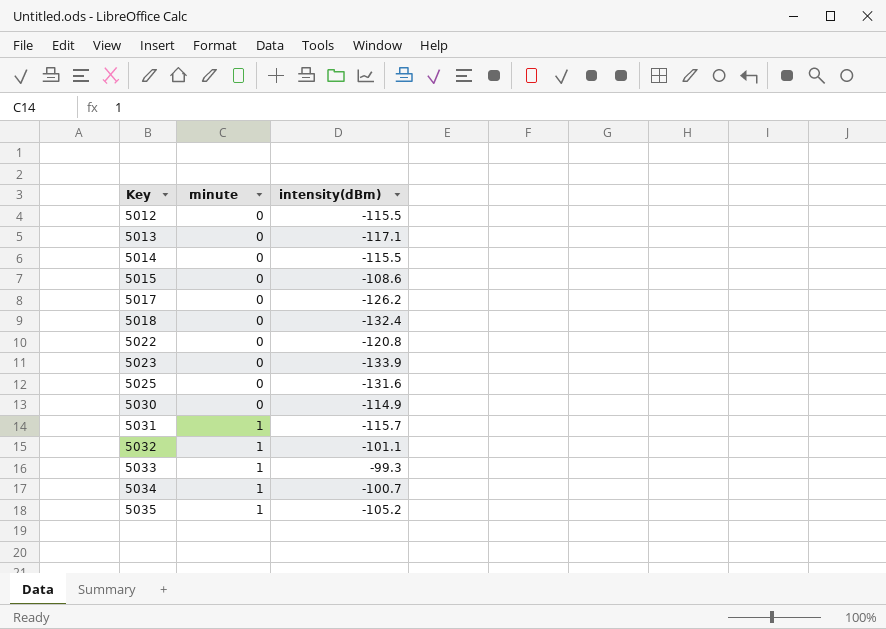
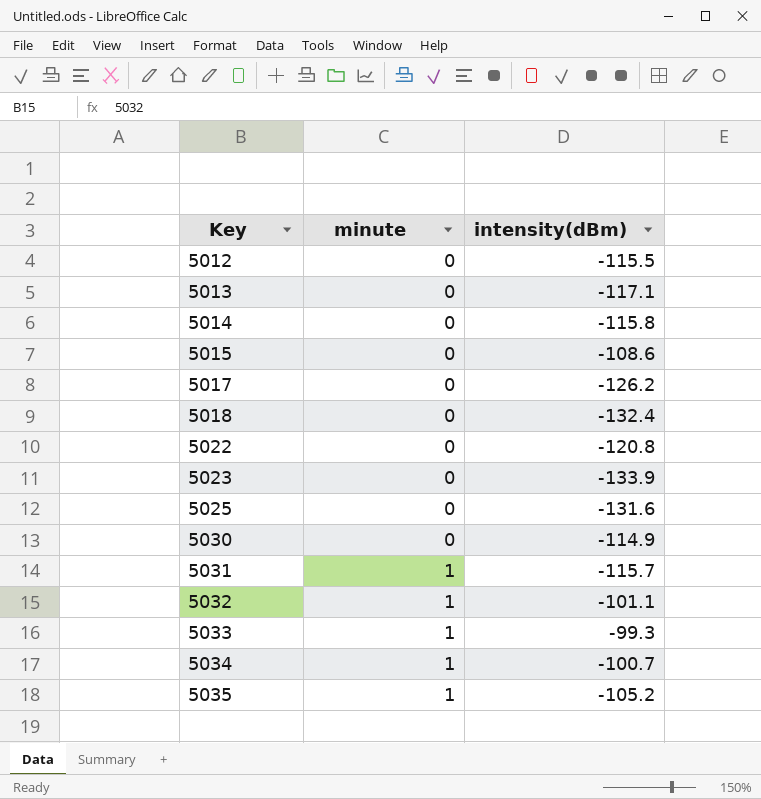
5014 | intensity(dBm): -115.5 -> -115.8

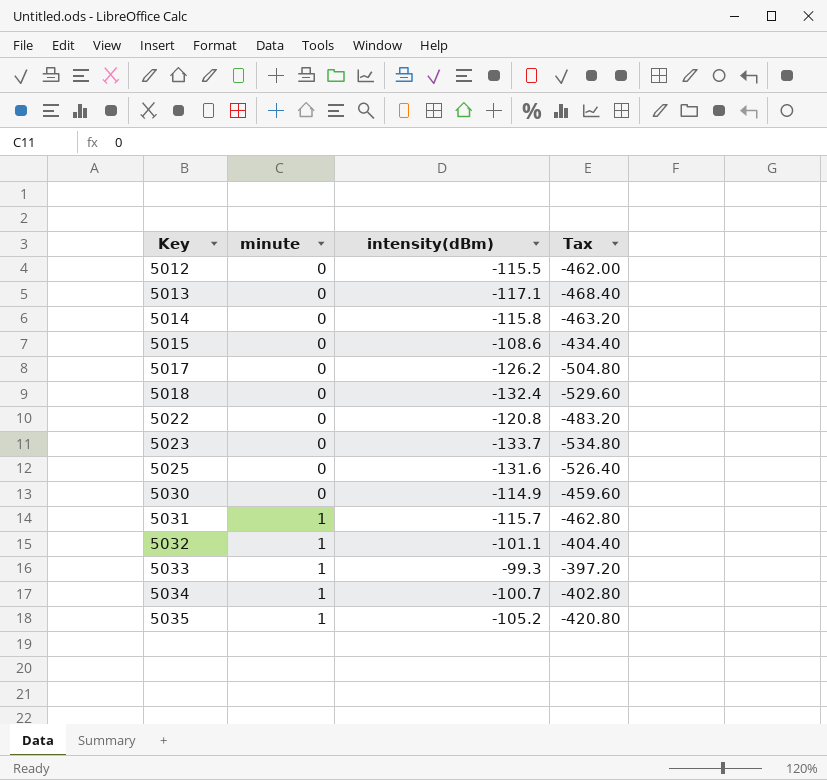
column Tax | formula: none -> [intensity(dBm)] * 4
5023 | intensity(dBm): -133.9 -> -133.7

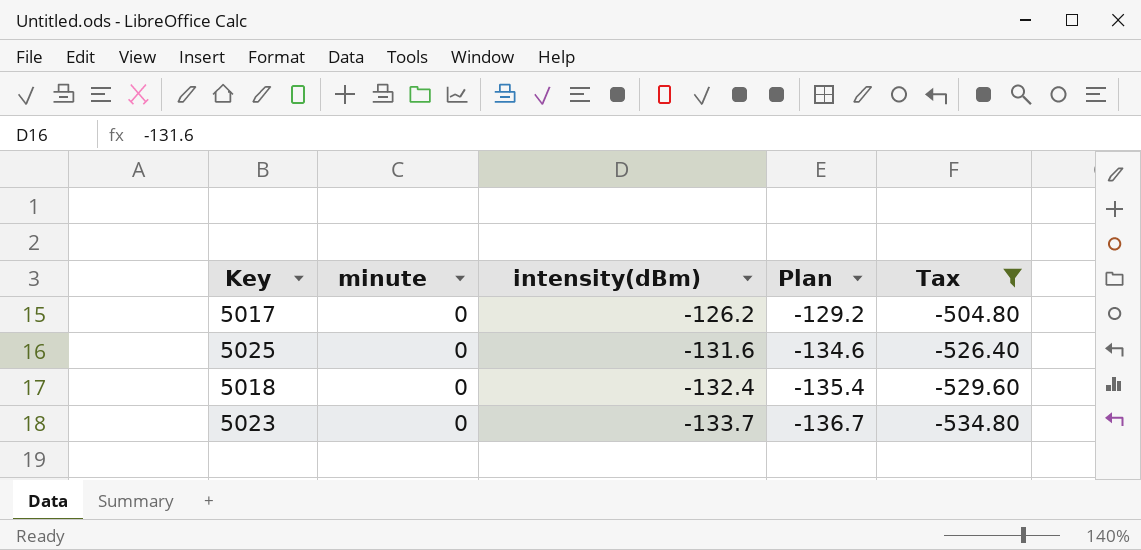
filter: none -> Tax <= -504.80
row order: Key ascending -> intensity(dBm) descending
column Plan | formula: none -> [intensity(dBm)] - 3

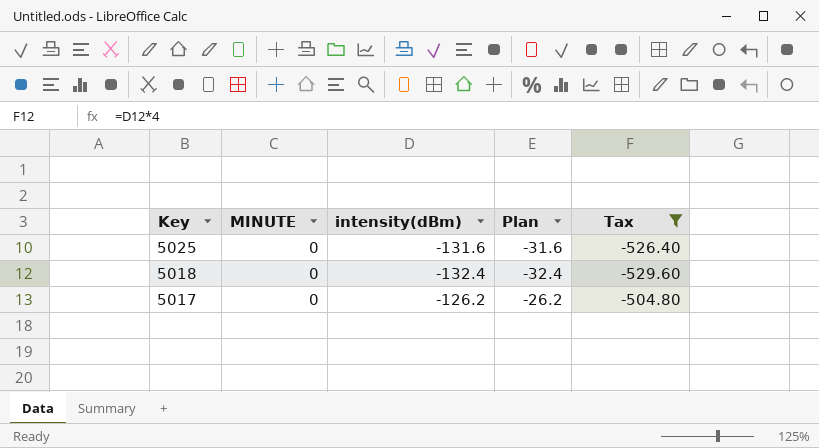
row order: intensity(dBm) descending -> Key descending
column name: minute -> MINUTE
column Plan | formula: [intensity(dBm)] - 3 -> [intensity(dBm)] + 100
row 5023: 0 | -133.7 | -136.7 | -534.80 -> none

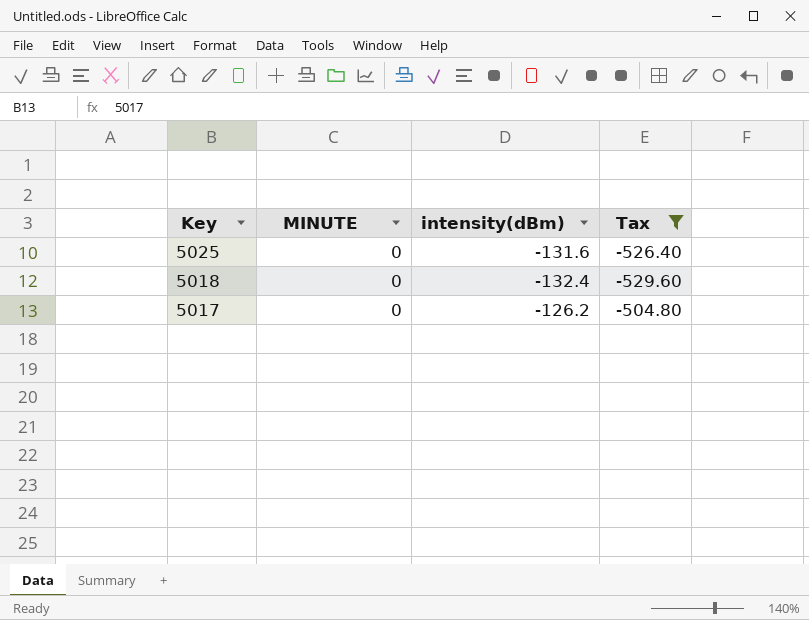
column Plan | formula: [intensity(dBm)] + 100 -> none

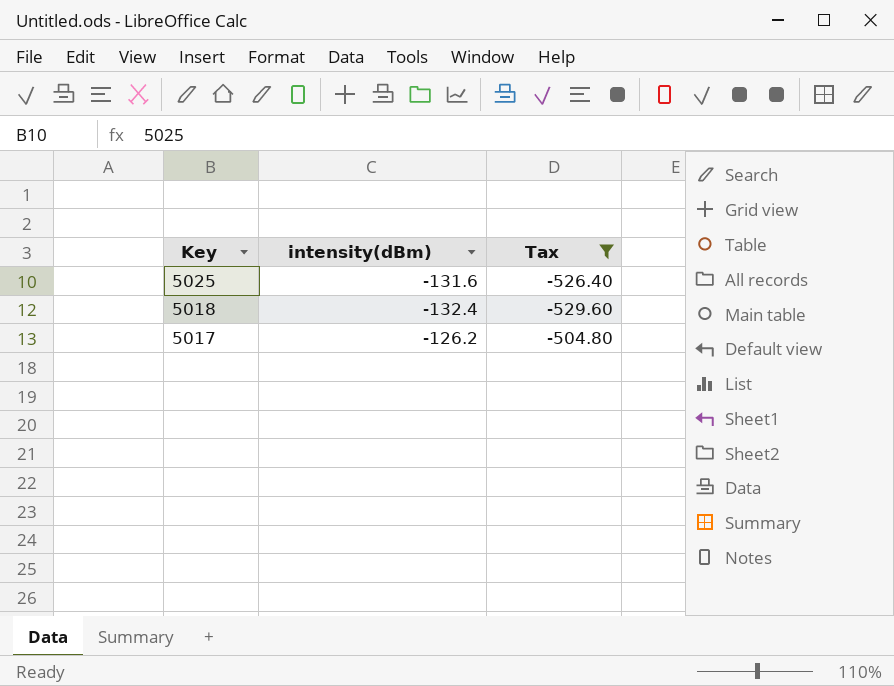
column MINUTE | position: 2 -> none

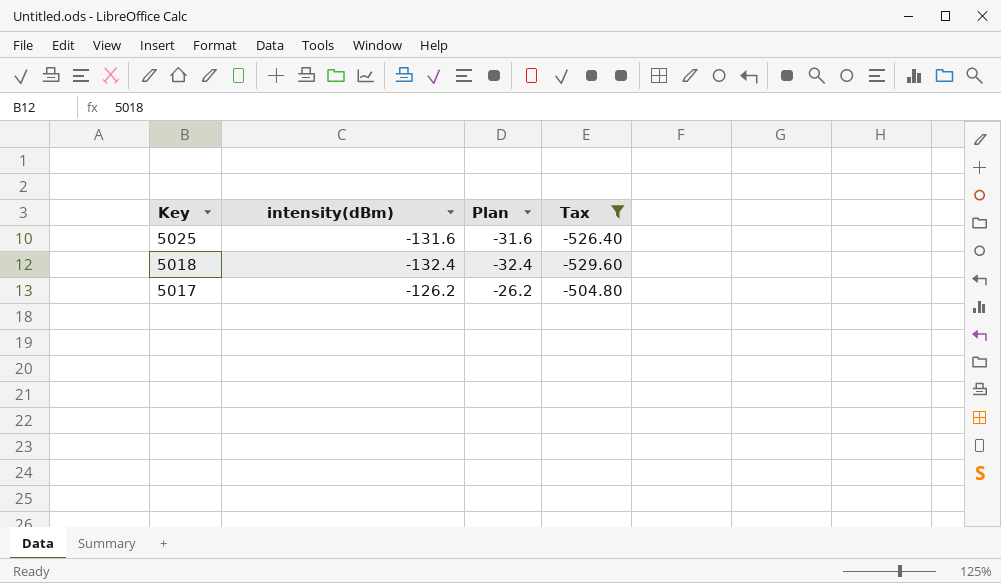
column Plan | formula: none -> [intensity(dBm)] + 100

